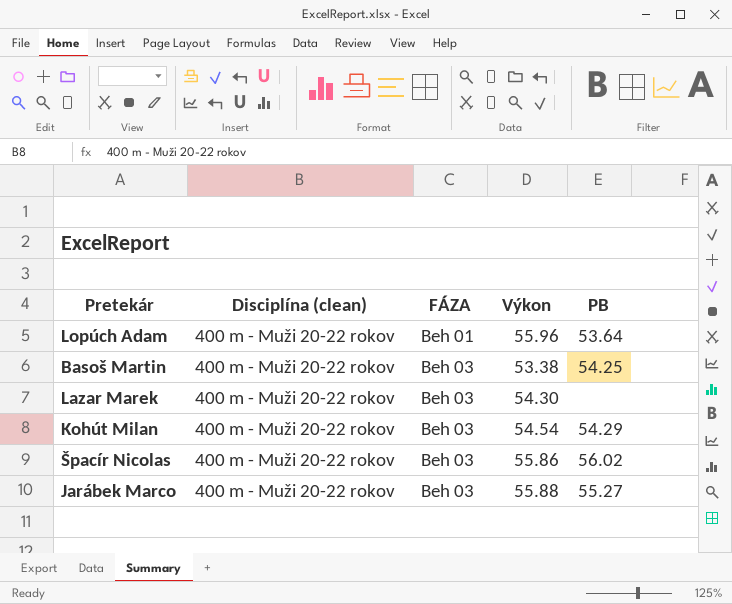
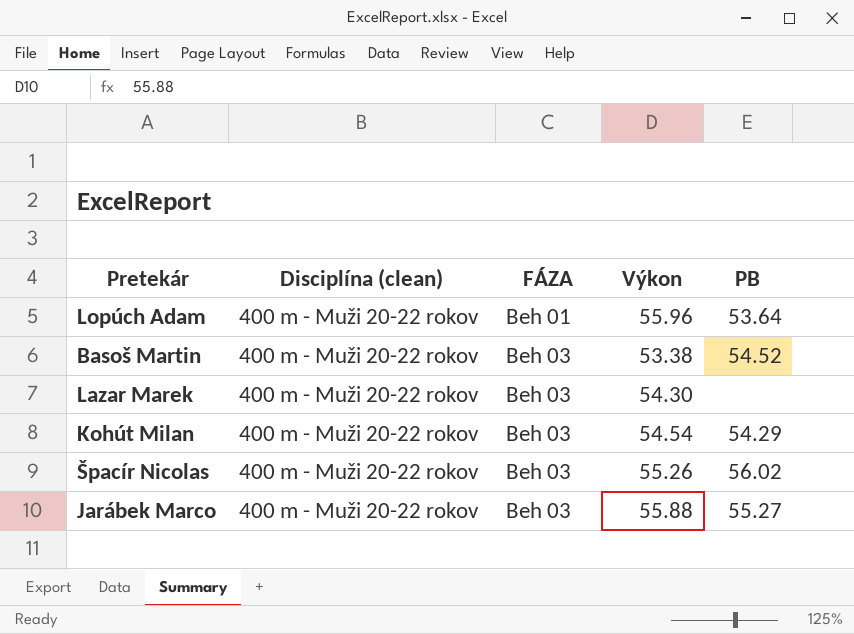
Basoš Martin | PB: 54.25 -> 54.52
Špacír Nicolas | Výkon: 55.86 -> 55.26

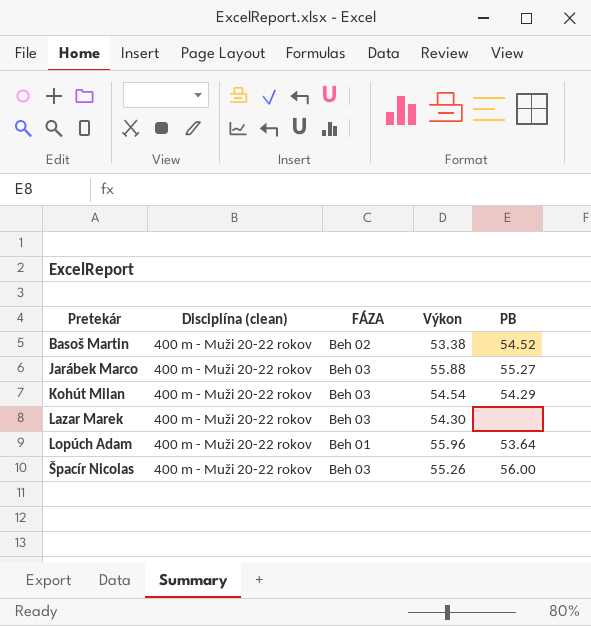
row order: FÁZA ascending -> Pretekár ascending
Basoš Martin | FÁZA: Beh 03 -> Beh 02
Špacír Nicolas | PB: 56.02 -> 56.00

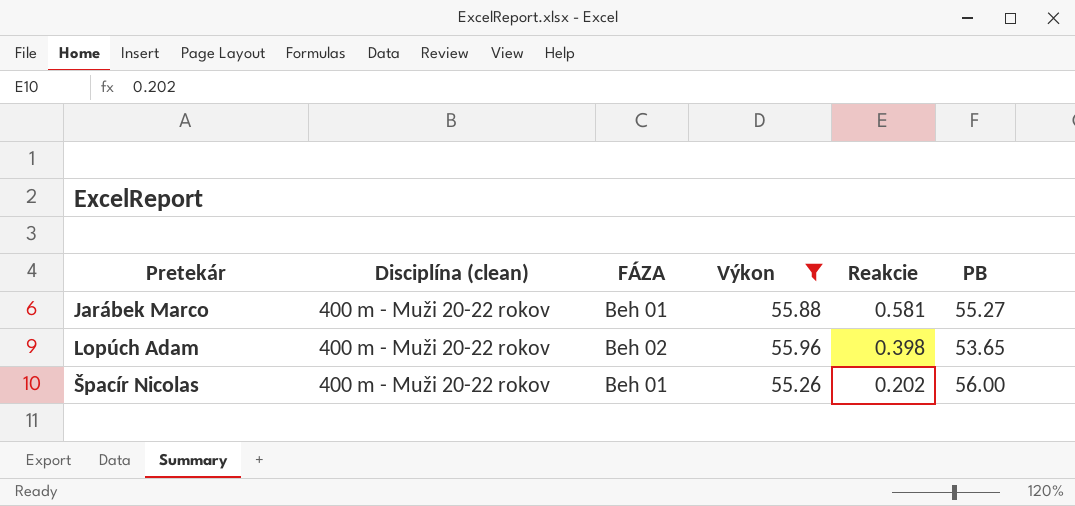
filter: none -> Výkon >= 55.26
column Reakcie | position: none -> 5
Jarábek Marco | FÁZA: Beh 03 -> Beh 01
Lopúch Adam | FÁZA: Beh 01 -> Beh 02
Lopúch Adam | PB: 53.64 -> 53.65
Špacír Nicolas | FÁZA: Beh 03 -> Beh 01

